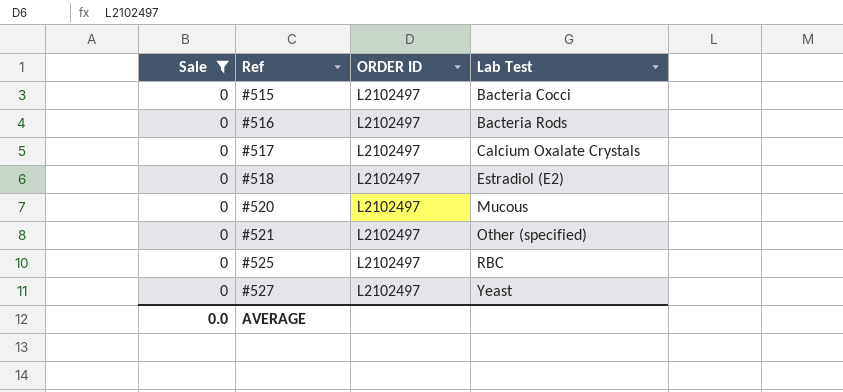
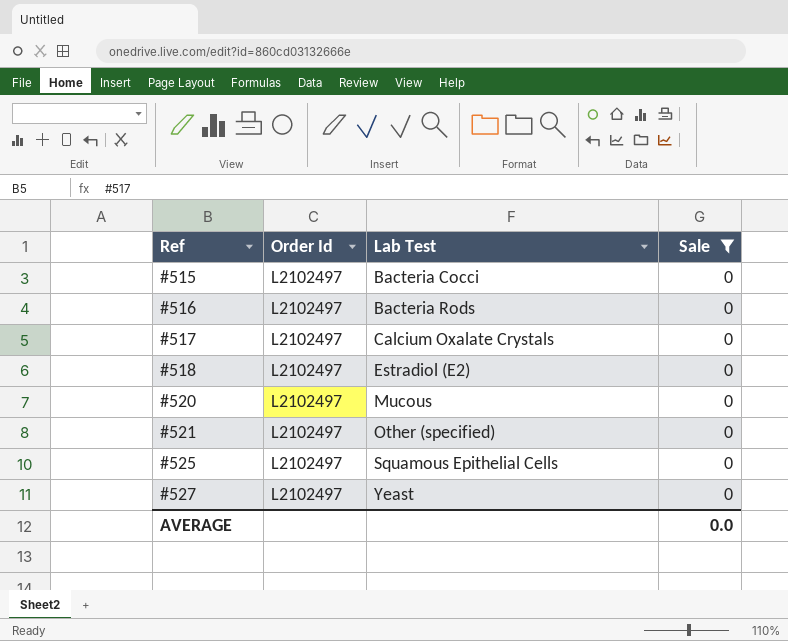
column name: ORDER ID -> Order Id
column Sale | position: 1 -> 4
#525 | Lab Test: RBC -> Squamous Epithelial Cells

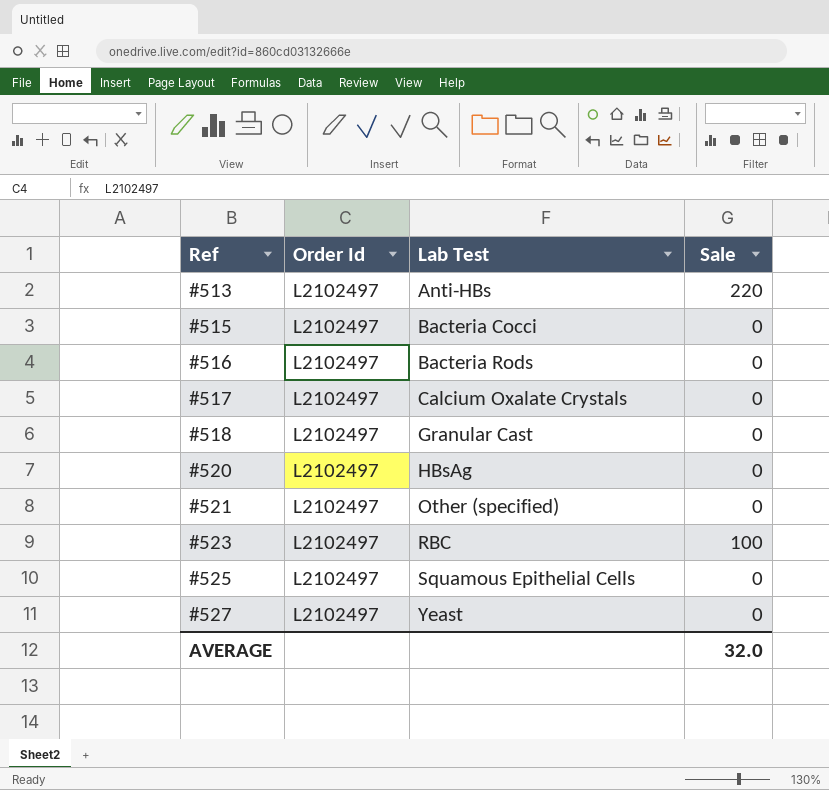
filter: Sale = 0 -> none
#518 | Lab Test: Estradiol (E2) -> Granular Cast
#520 | Lab Test: Mucous -> HBsAg
AVERAGE | Sale: 0.0 -> 32.0

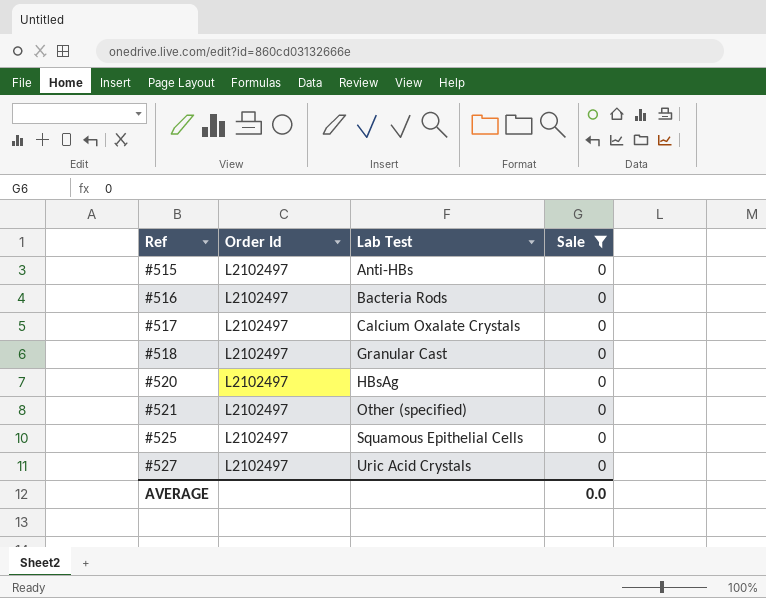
filter: none -> Sale = 0
#515 | Lab Test: Bacteria Cocci -> Anti-HBs
#527 | Lab Test: Yeast -> Uric Acid Crystals
AVERAGE | Sale: 32.0 -> 0.0

